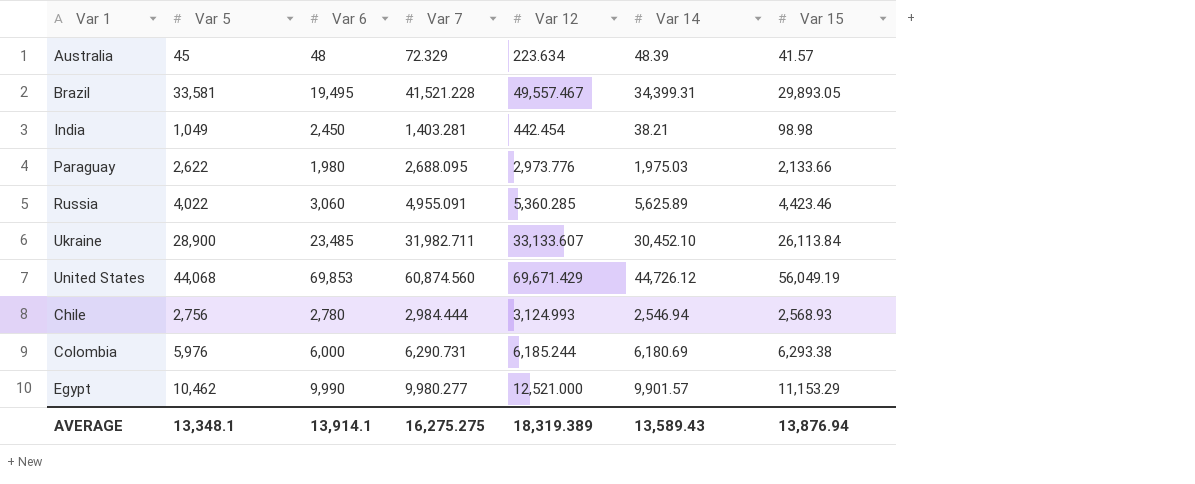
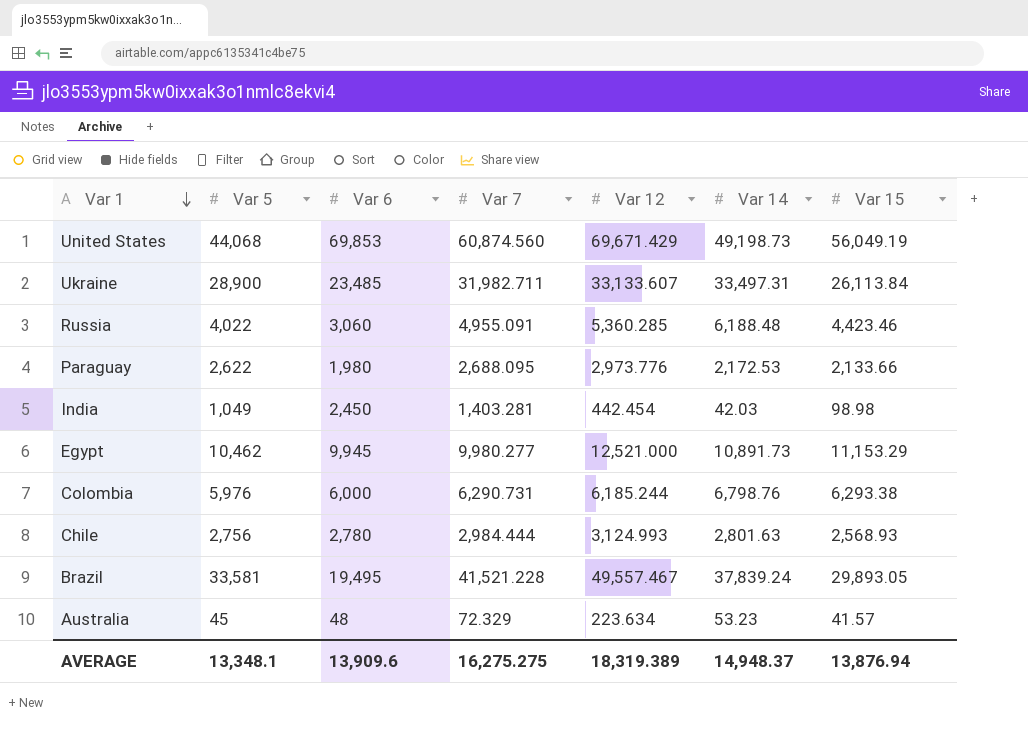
row order: none -> Var 1 descending
United States | Var 14: 44,726.12 -> 49,198.73
Ukraine | Var 14: 30,452.10 -> 33,497.31
Russia | Var 14: 5,625.89 -> 6,188.48
Paraguay | Var 14: 1,975.03 -> 2,172.53
India | Var 14: 38.21 -> 42.03
Egypt | Var 6: 9,990 -> 9,945
Egypt | Var 14: 9,901.57 -> 10,891.73
Colombia | Var 14: 6,180.69 -> 6,798.76
Chile | Var 14: 2,546.94 -> 2,801.63
Brazil | Var 14: 34,399.31 -> 37,839.24
Australia | Var 14: 48.39 -> 53.23
AVERAGE | Var 6: 13,914.1 -> 13,909.6
AVERAGE | Var 14: 13,589.43 -> 14,948.37

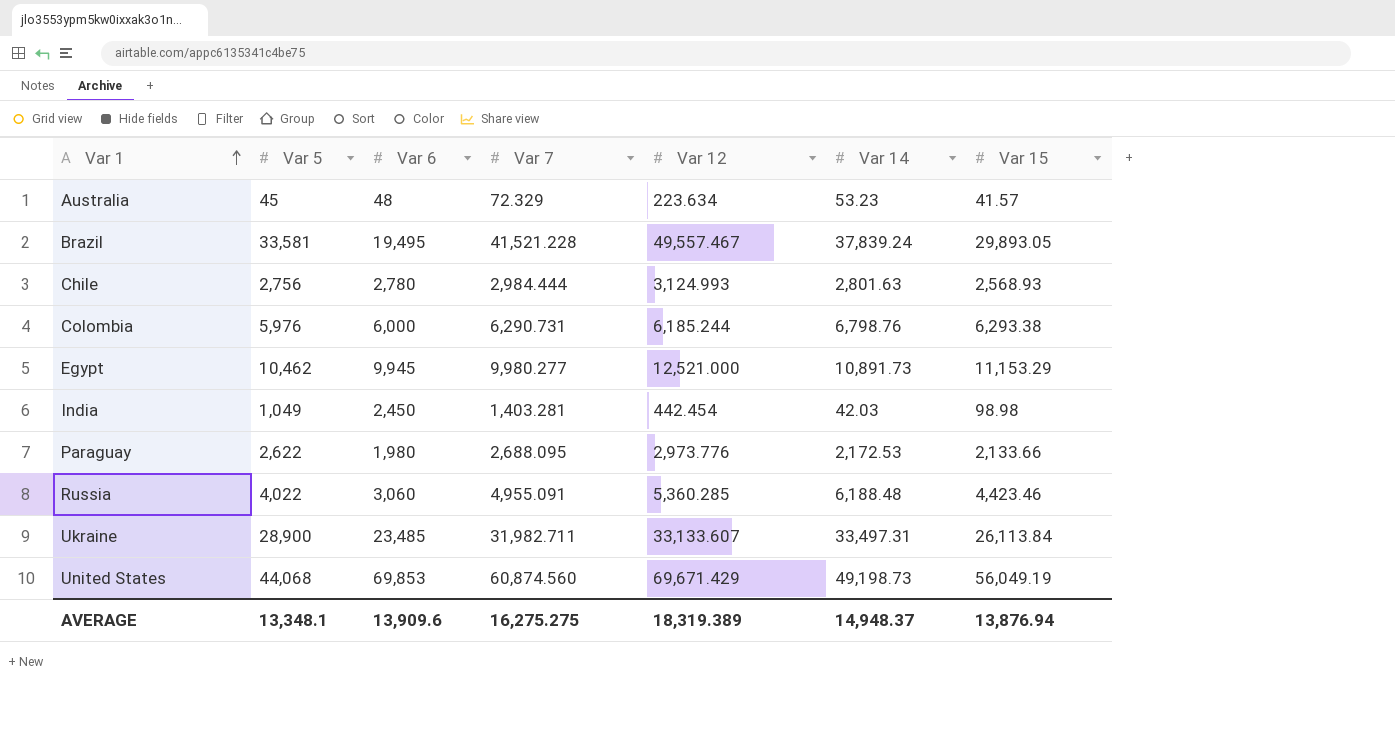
row order: Var 1 descending -> Var 1 ascending

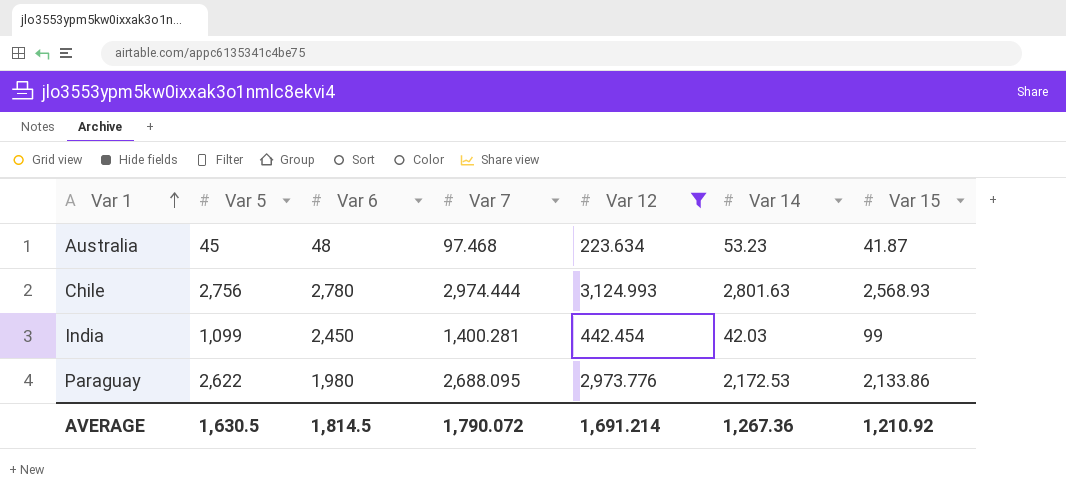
filter: none -> Var 12 <= 3,124.993
Australia | Var 7: 72.329 -> 97.468
Australia | Var 15: 41.57 -> 41.87
Chile | Var 7: 2,984.444 -> 2,974.444
India | Var 5: 1,049 -> 1,099
India | Var 7: 1,403.281 -> 1,400.281
India | Var 15: 98.98 -> 99
Paraguay | Var 15: 2,133.66 -> 2,133.86
AVERAGE | Var 5: 13,348.1 -> 1,630.5
AVERAGE | Var 6: 13,909.6 -> 1,814.5
AVERAGE | Var 7: 16,275.275 -> 1,790.072
AVERAGE | Var 12: 18,319.389 -> 1,691.214
AVERAGE | Var 14: 14,948.37 -> 1,267.36
AVERAGE | Var 15: 13,876.94 -> 1,210.92

